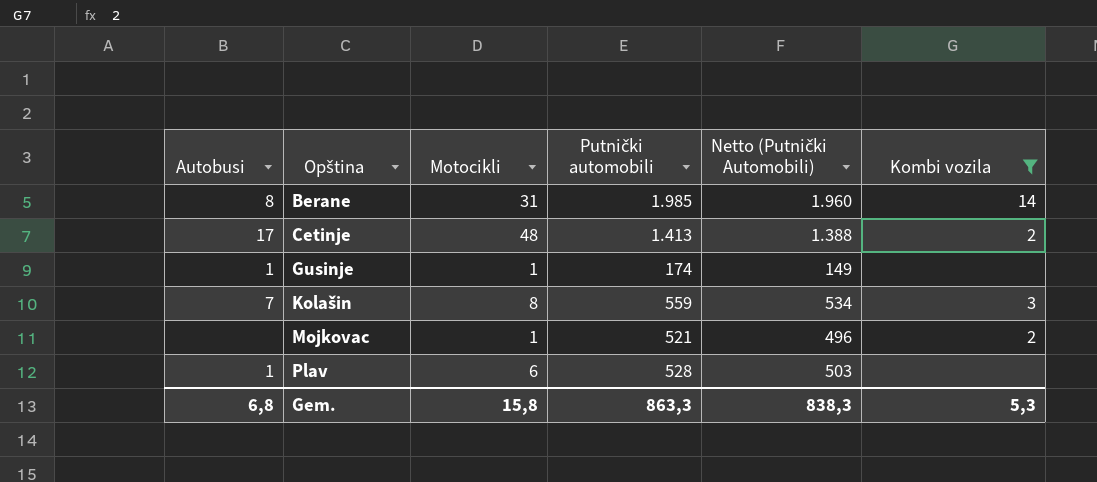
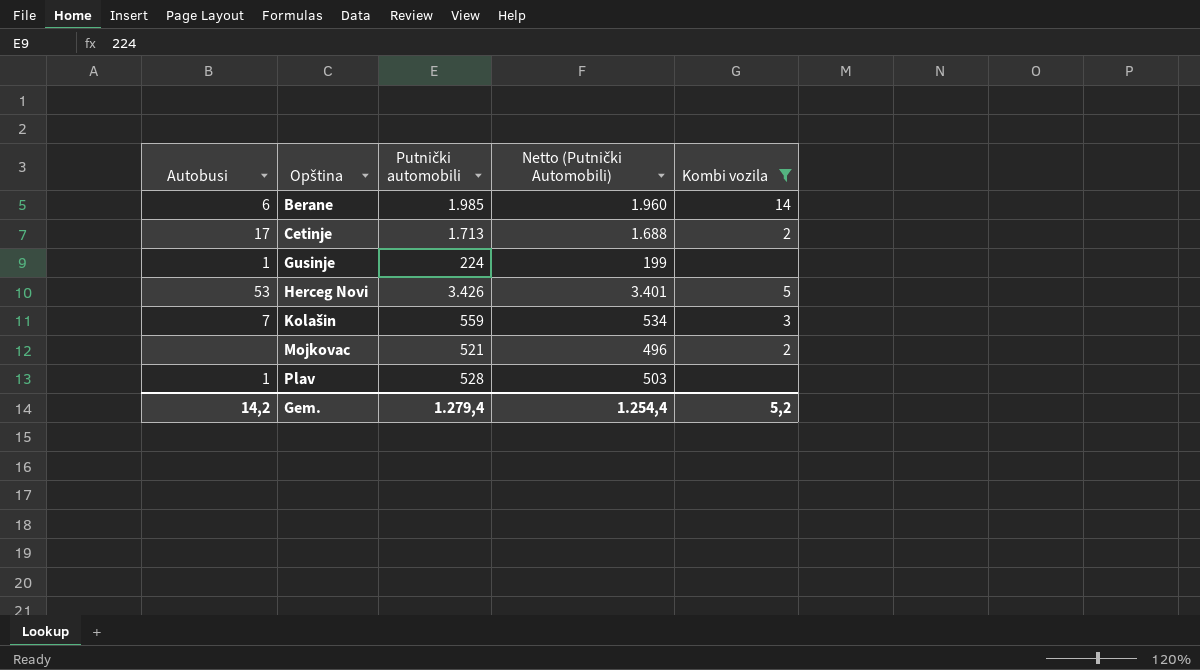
column Motocikli | position: 3 -> none
Berane | Autobusi: 8 -> 6
Cetinje | Putnički automobili: 1.413 -> 1.713
Cetinje | Netto (Putnički Automobili): 1.388 -> 1.688
Gusinje | Putnički automobili: 174 -> 224
Gusinje | Netto (Putnički Automobili): 149 -> 199
row Herceg Novi: none -> 53 | 3.426 | 3.401 | 5
Gem. | Autobusi: 6,8 -> 14,2
Gem. | Putnički automobili: 863,3 -> 1.279,4
Gem. | Netto (Putnički Automobili): 838,3 -> 1.254,4
Gem. | Kombi vozila: 5,3 -> 5,2

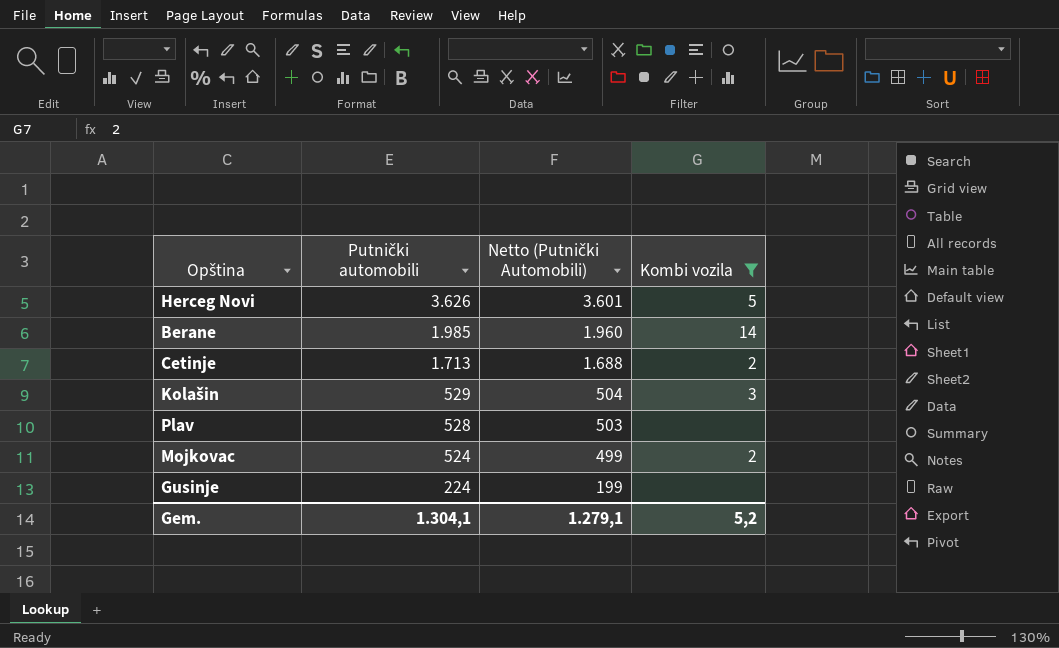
row order: Opština ascending -> Putnički automobili descending
column Autobusi | position: 1 -> none
Herceg Novi | Putnički automobili: 3.426 -> 3.626
Herceg Novi | Netto (Putnički Automobili): 3.401 -> 3.601
Kolašin | Putnički automobili: 559 -> 529
Kolašin | Netto (Putnički Automobili): 534 -> 504
Mojkovac | Putnički automobili: 521 -> 524
Mojkovac | Netto (Putnički Automobili): 496 -> 499
Gem. | Putnički automobili: 1.279,4 -> 1.304,1
Gem. | Netto (Putnički Automobili): 1.254,4 -> 1.279,1

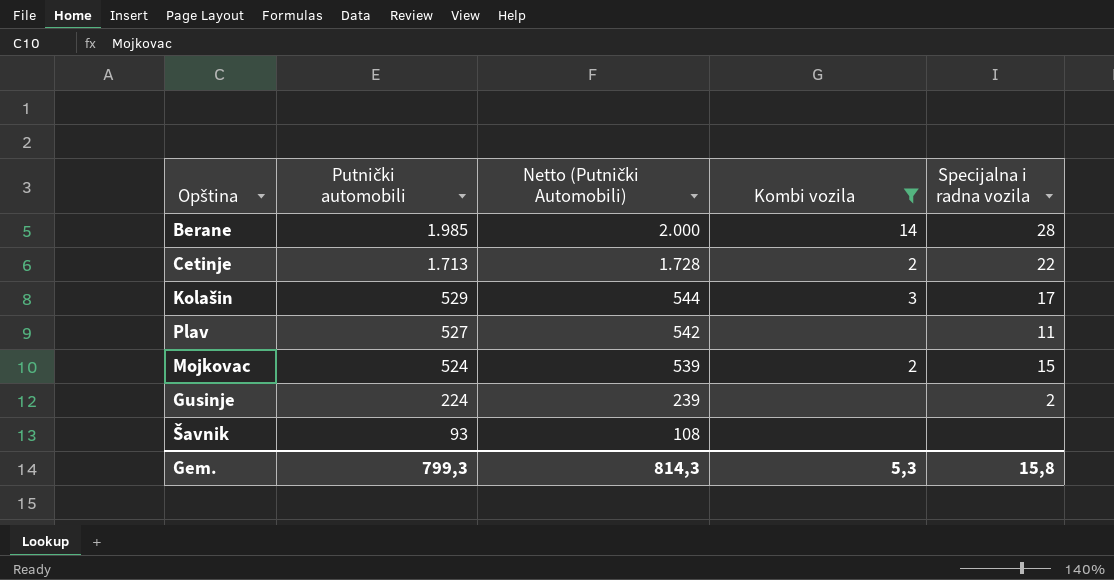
column Netto (Putnički Automobili) | formula: [Putnički automobili] - 25 -> [Putnički automobili] + 15
column Specijalna i radna vozila | position: none -> 5
row Herceg Novi: 3.626 | 3.601 | 5 -> none
Plav | Putnički automobili: 528 -> 527
row Šavnik: none -> 93 | 108 | none | none
Gem. | Putnički automobili: 1.304,1 -> 799,3
Gem. | Netto (Putnički Automobili): 1.279,1 -> 814,3
Gem. | Kombi vozila: 5,2 -> 5,3

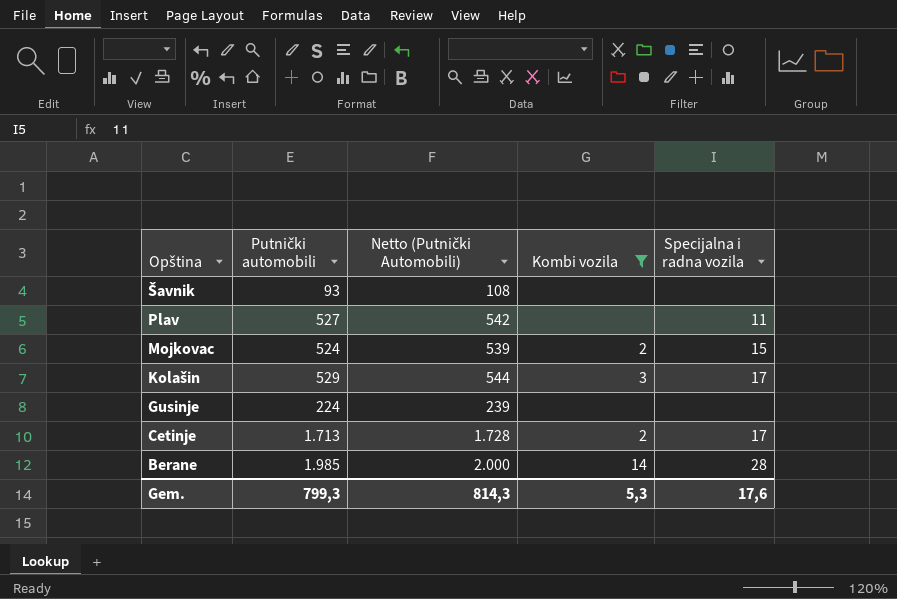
row order: Putnički automobili descending -> Opština descending
Gusinje | Specijalna i radna vozila: 2 -> none
Cetinje | Specijalna i radna vozila: 22 -> 17
Gem. | Specijalna i radna vozila: 15,8 -> 17,6

